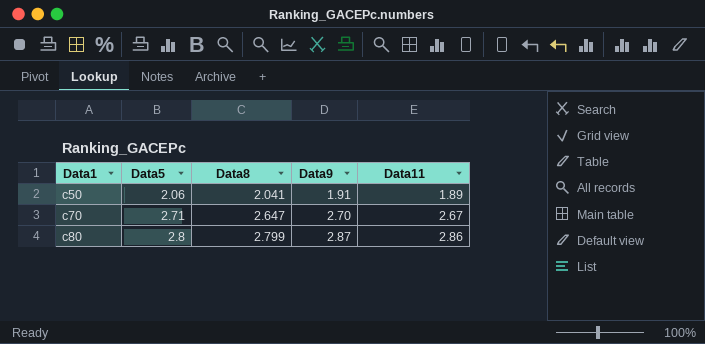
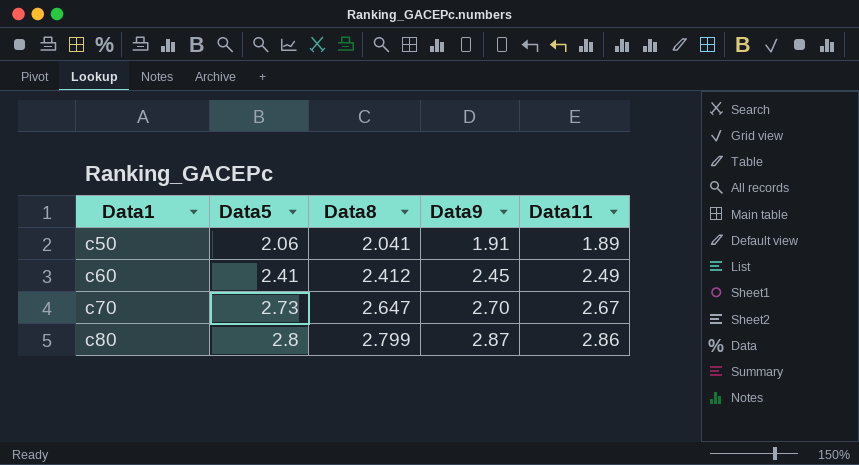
row c60: none -> 2.41 | 2.412 | 2.45 | 2.49
c70 | Data5: 2.71 -> 2.73

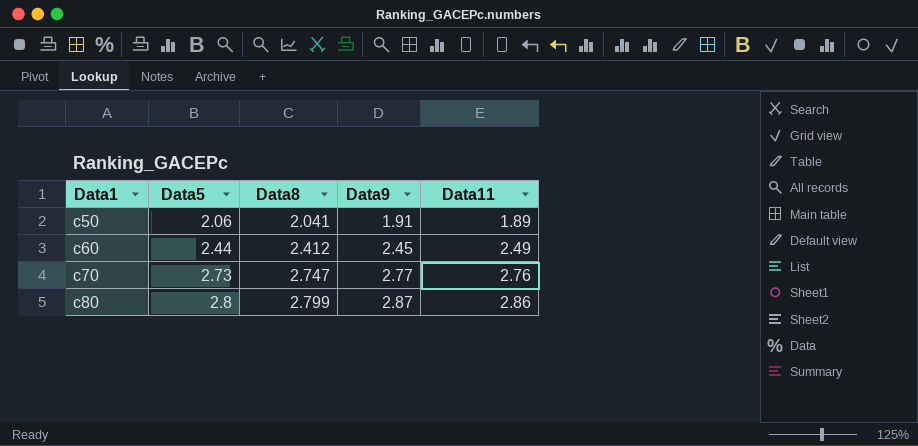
c60 | Data5: 2.41 -> 2.44
c70 | Data8: 2.647 -> 2.747
c70 | Data9: 2.70 -> 2.77
c70 | Data11: 2.67 -> 2.76

